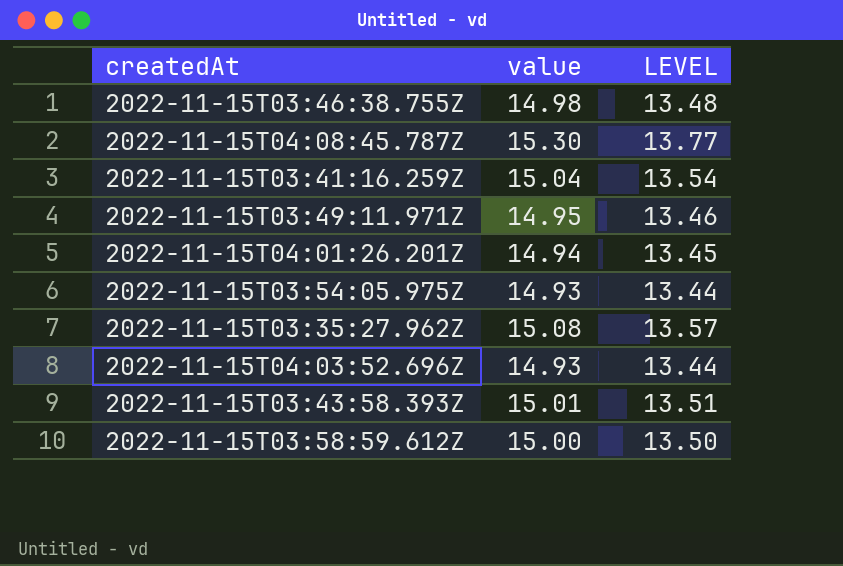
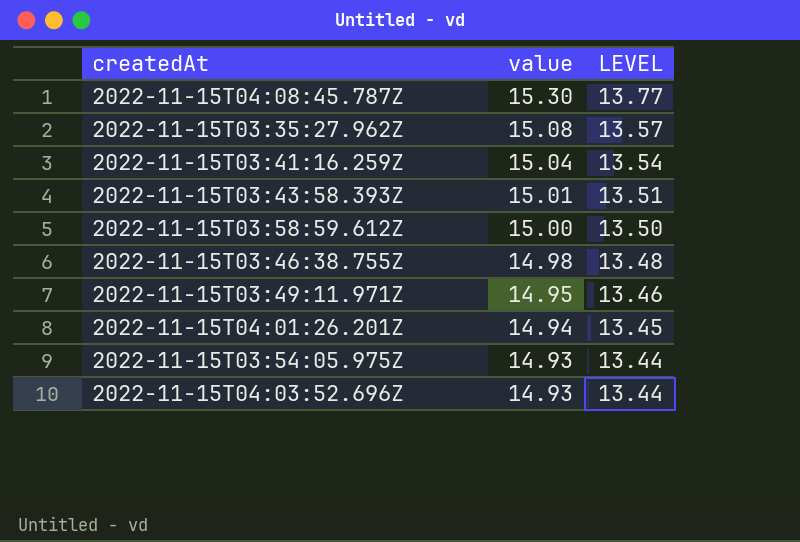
row order: none -> value descending

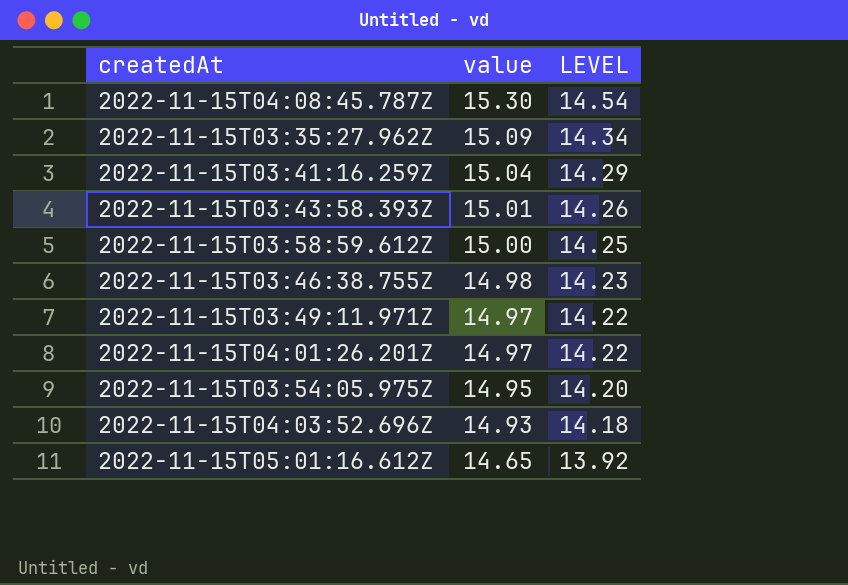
column LEVEL | formula: [value] * 0.9 -> [value] * 0.95
2022-11-15T03:35:27.962Z | value: 15.08 -> 15.09
2022-11-15T03:49:11.971Z | value: 14.95 -> 14.97
2022-11-15T04:01:26.201Z | value: 14.94 -> 14.97
2022-11-15T03:54:05.975Z | value: 14.93 -> 14.95
row 2022-11-15T05:01:16.612Z: none -> 14.65 | 13.92

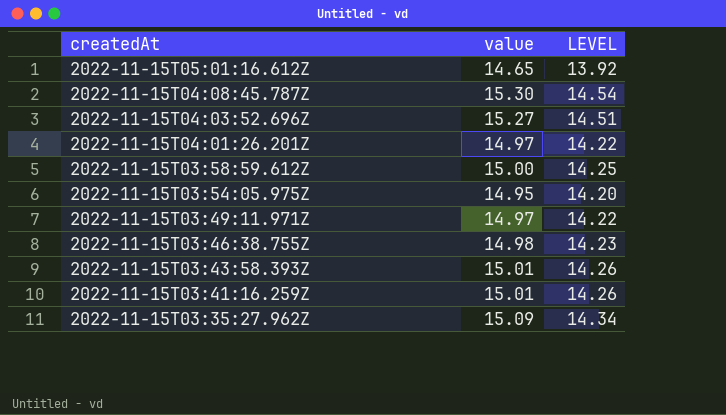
row order: value descending -> createdAt descending
2022-11-15T04:03:52.696Z | value: 14.93 -> 15.27
2022-11-15T04:03:52.696Z | LEVEL: 14.18 -> 14.51
2022-11-15T03:41:16.259Z | value: 15.04 -> 15.01
2022-11-15T03:41:16.259Z | LEVEL: 14.29 -> 14.26

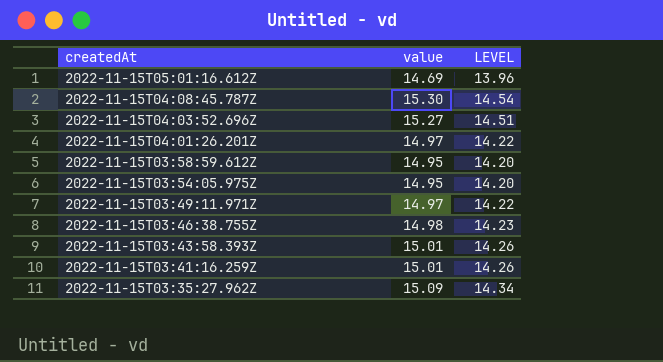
2022-11-15T05:01:16.612Z | value: 14.65 -> 14.69
2022-11-15T05:01:16.612Z | LEVEL: 13.92 -> 13.96
2022-11-15T03:58:59.612Z | value: 15.00 -> 14.95
2022-11-15T03:58:59.612Z | LEVEL: 14.25 -> 14.20

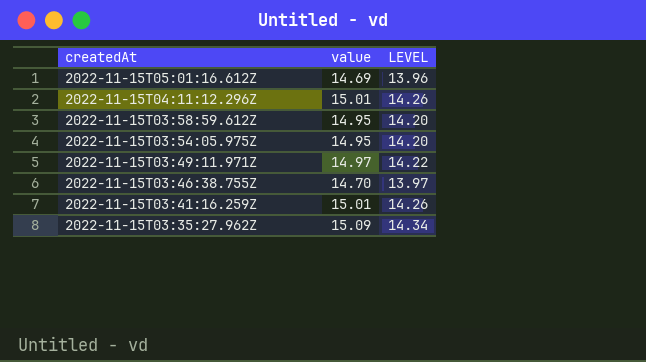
row 2022-11-15T04:08:45.787Z: 15.30 | 14.54 -> none
row 2022-11-15T04:03:52.696Z: 15.27 | 14.51 -> none
row 2022-11-15T04:01:26.201Z: 14.97 | 14.22 -> none
row 2022-11-15T03:43:58.393Z: 15.01 | 14.26 -> none
row 2022-11-15T04:11:12.296Z: none -> 15.01 | 14.26
2022-11-15T03:46:38.755Z | value: 14.98 -> 14.70
2022-11-15T03:46:38.755Z | LEVEL: 14.23 -> 13.97

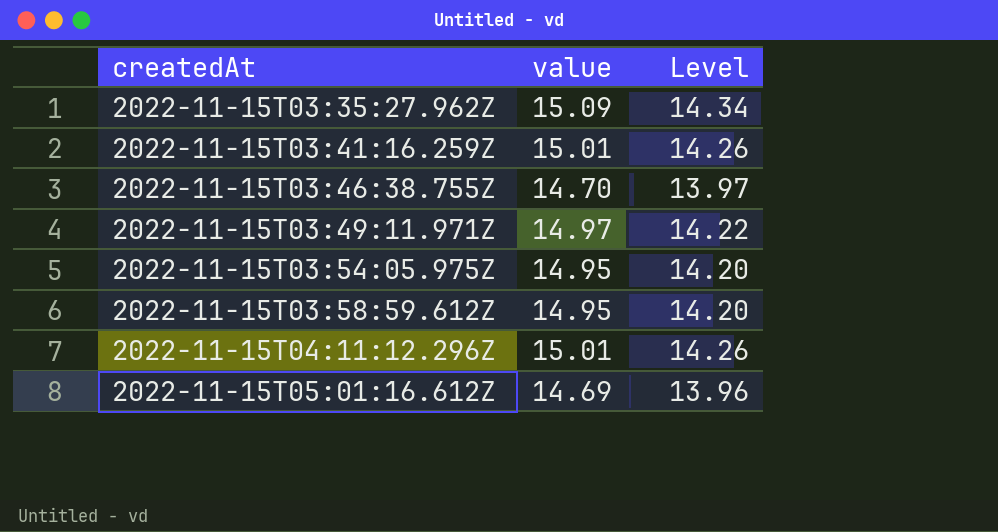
row order: createdAt descending -> createdAt ascending
column name: LEVEL -> Level

